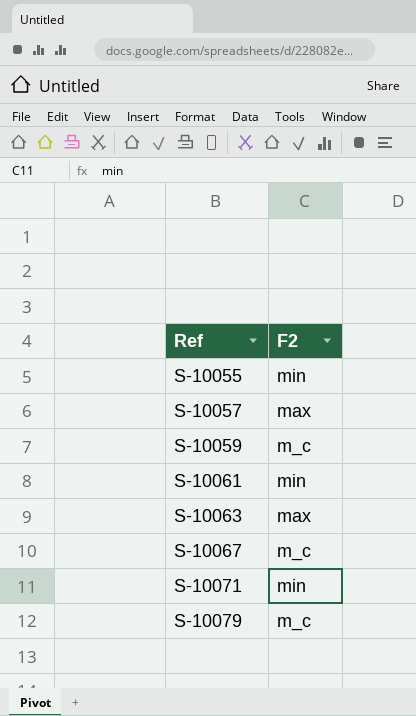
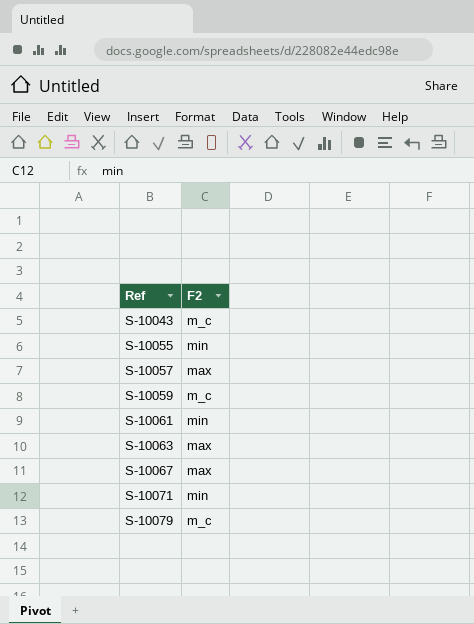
row S-10043: none -> m_c
S-10067 | F2: m_c -> max

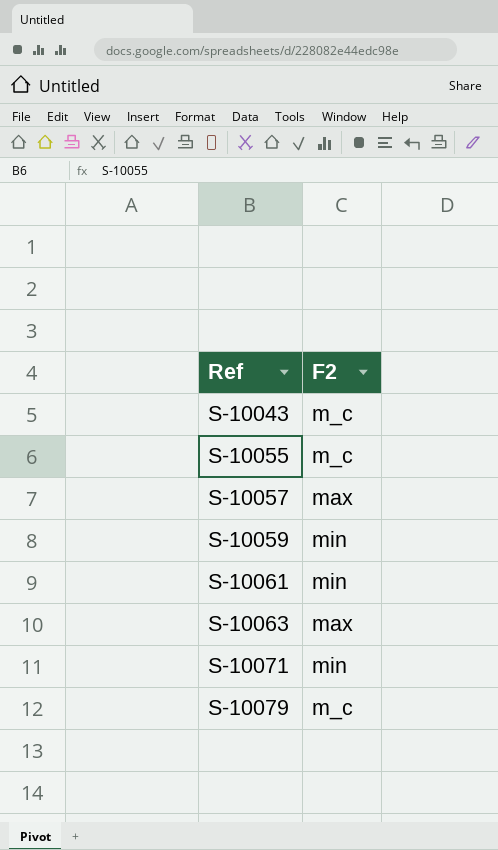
row S-10067: max -> none
S-10055 | F2: min -> m_c
S-10059 | F2: m_c -> min

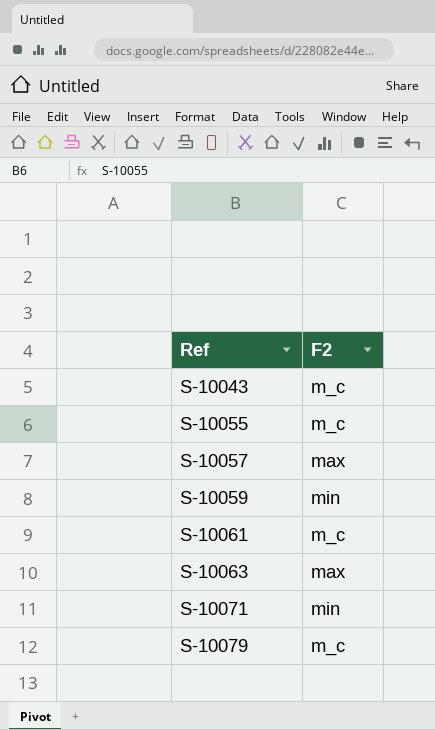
S-10061 | F2: min -> m_c

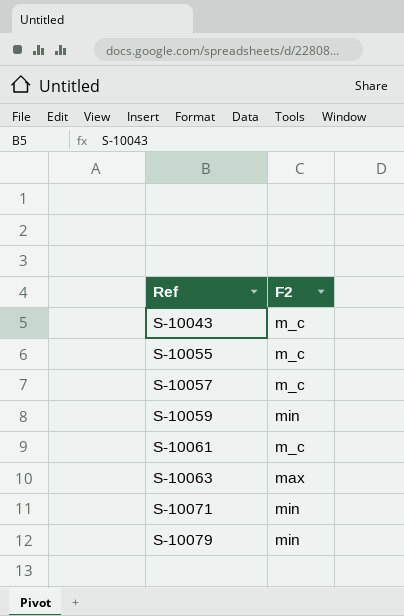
S-10057 | F2: max -> m_c
S-10079 | F2: m_c -> min

